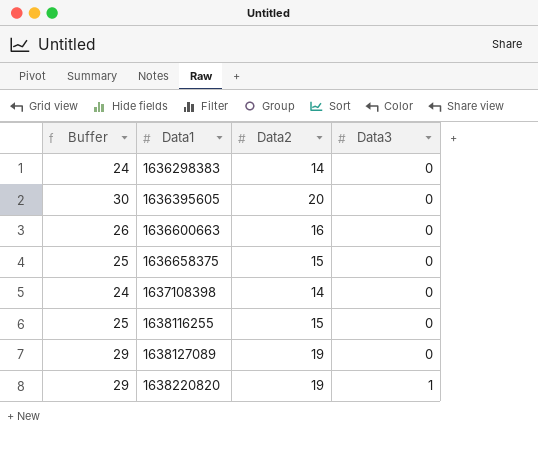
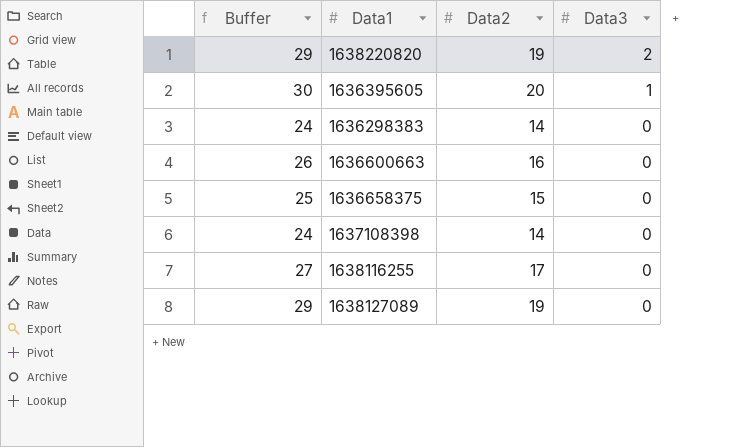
row order: Data1 ascending -> Data3 descending
1638220820 | Data3: 1 -> 2
1636395605 | Data3: 0 -> 1
1638116255 | Buffer: 25 -> 27
1638116255 | Data2: 15 -> 17

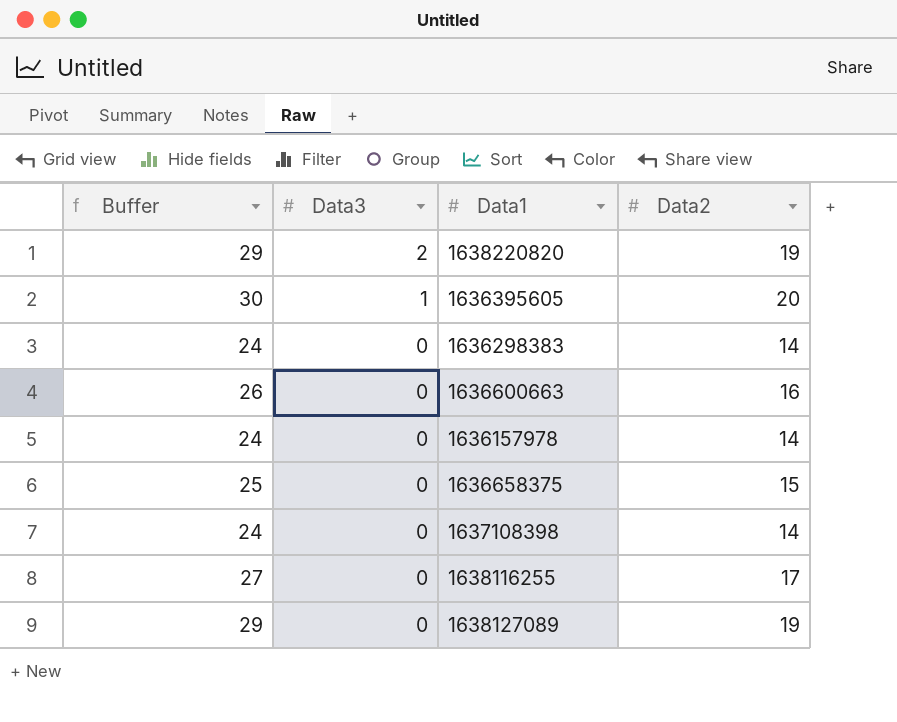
column Data3 | position: 4 -> 2
row 1636157978: none -> 24 | 0 | 14

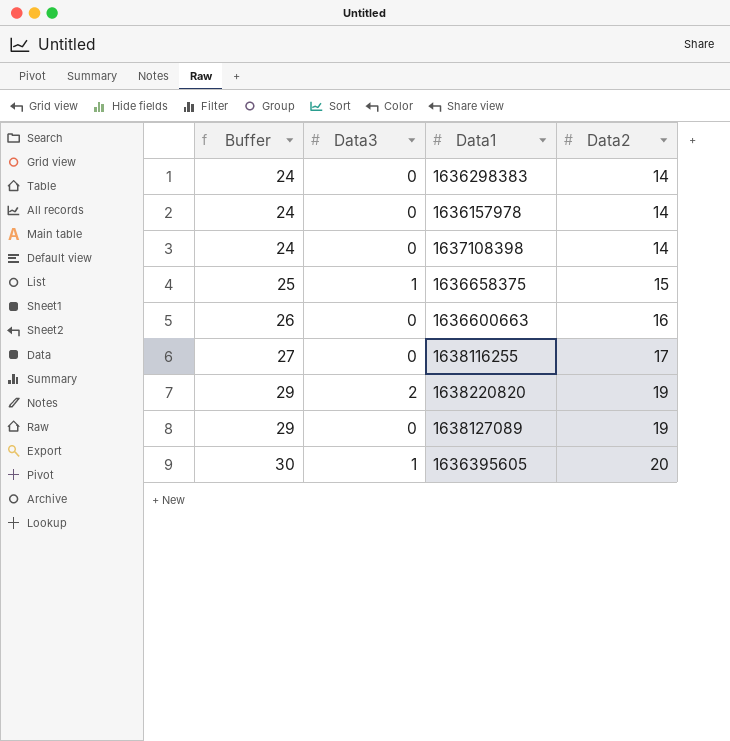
row order: Data3 descending -> Buffer ascending
1636658375 | Data3: 0 -> 1

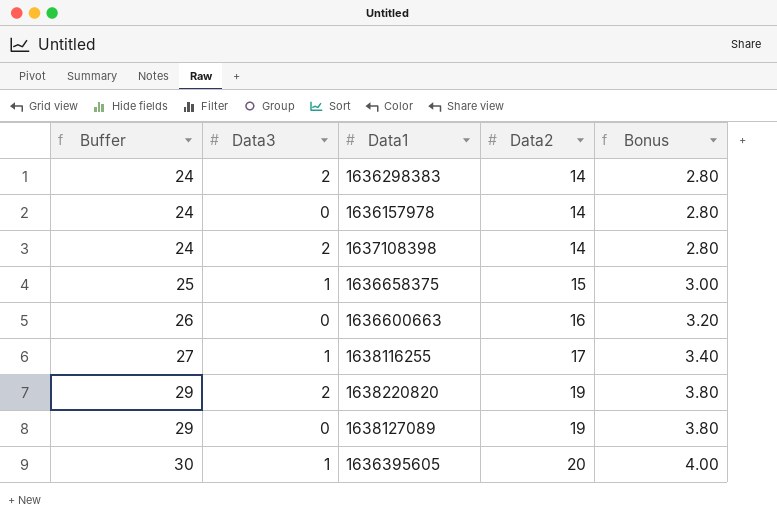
column Bonus | formula: none -> [Data2] * 0.2
1636298383 | Data3: 0 -> 2
1637108398 | Data3: 0 -> 2
1638116255 | Data3: 0 -> 1

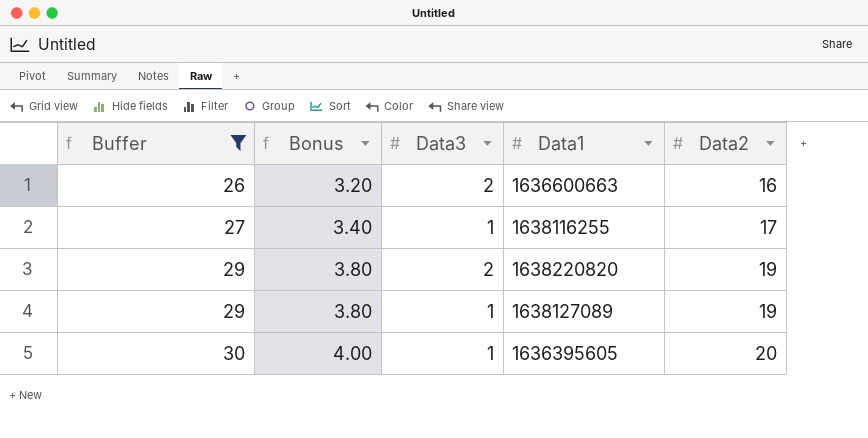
filter: none -> Buffer >= 26
column Bonus | position: 5 -> 2
1636600663 | Data3: 0 -> 2
1638127089 | Data3: 0 -> 1

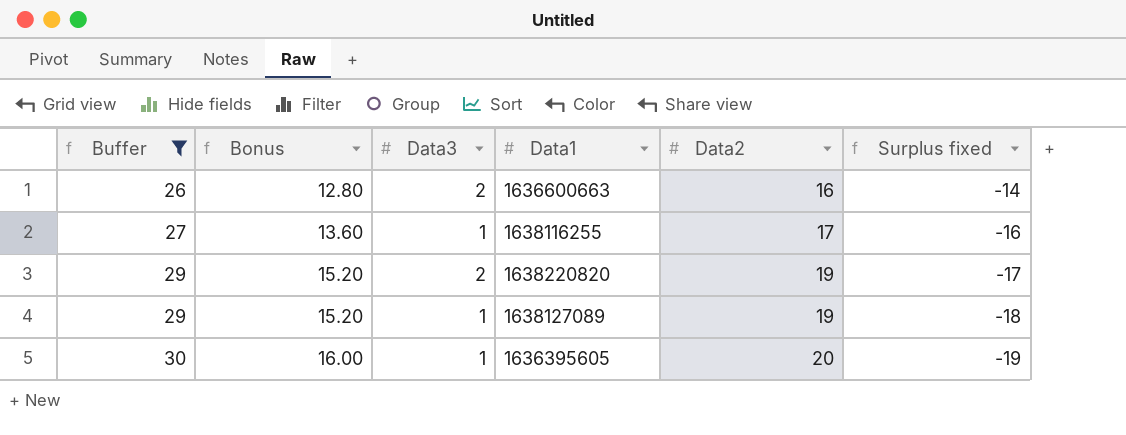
column Bonus | formula: [Data2] * 0.2 -> [Data2] * 0.8
column Surplus fixed | formula: none -> [Data3] - [Data2]

